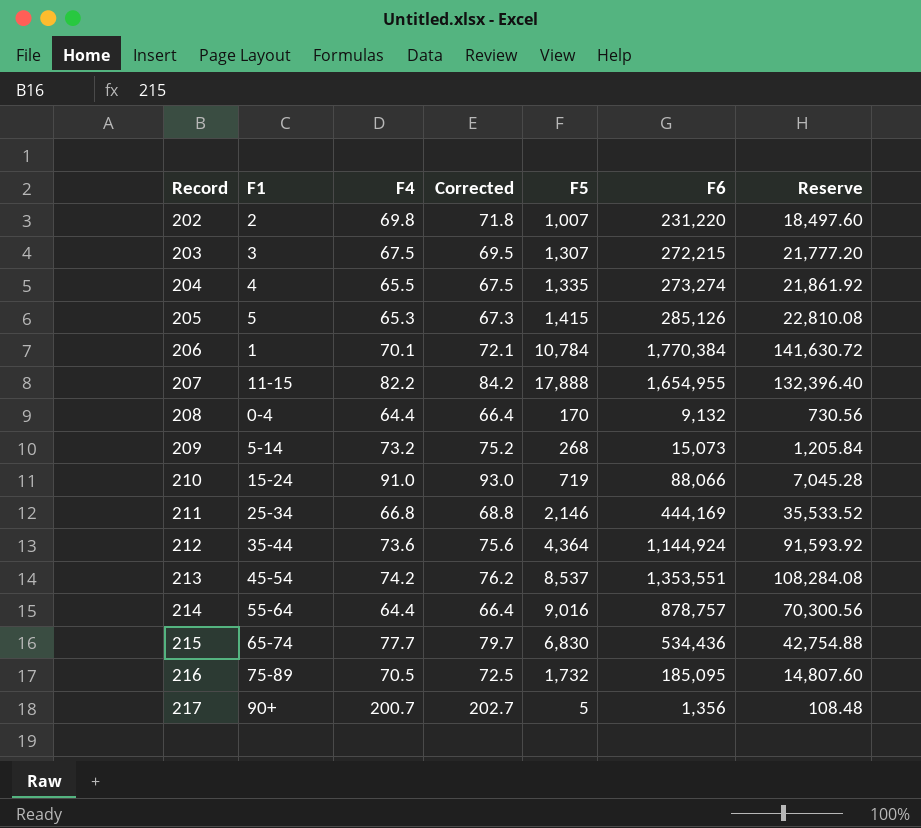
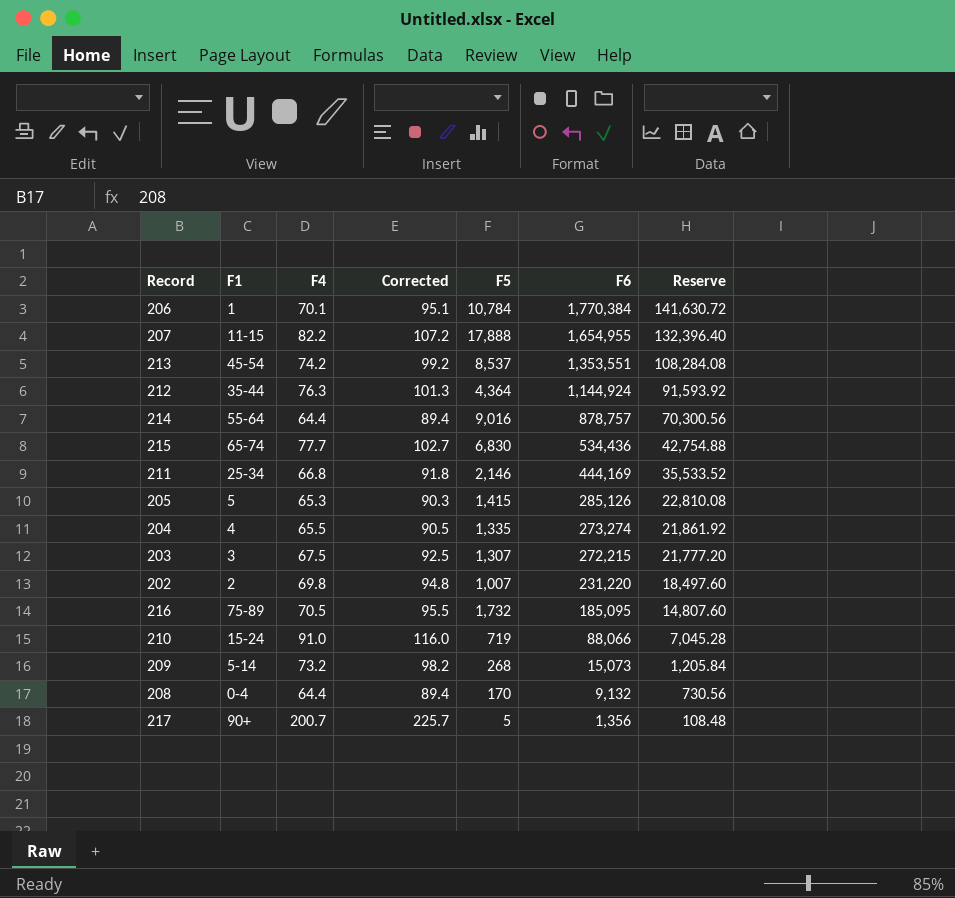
row order: Record ascending -> F6 descending
column Corrected | formula: [F4] + 2 -> [F4] + 25
212 | F4: 73.6 -> 76.3

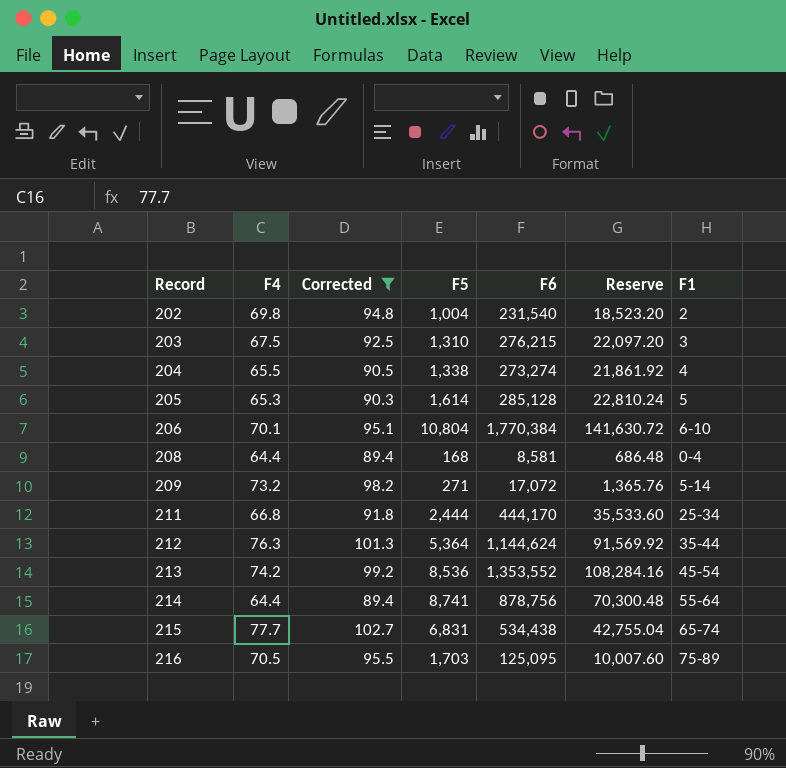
filter: none -> Corrected <= 102.7
row order: F6 descending -> Record ascending
column F1 | position: 2 -> 7
202 | F5: 1,007 -> 1,004
202 | F6: 231,220 -> 231,540
202 | Reserve: 18,497.60 -> 18,523.20
203 | F5: 1,307 -> 1,310
203 | F6: 272,215 -> 276,215
203 | Reserve: 21,777.20 -> 22,097.20
204 | F5: 1,335 -> 1,338
205 | F5: 1,415 -> 1,614
205 | F6: 285,126 -> 285,128
205 | Reserve: 22,810.08 -> 22,810.24
206 | F5: 10,784 -> 10,804
206 | F1: 1 -> 6-10
208 | F5: 170 -> 168
208 | F6: 9,132 -> 8,581
208 | Reserve: 730.56 -> 686.48
209 | F5: 268 -> 271
209 | F6: 15,073 -> 17,072
209 | Reserve: 1,205.84 -> 1,365.76
211 | F5: 2,146 -> 2,444
211 | F6: 444,169 -> 444,170
211 | Reserve: 35,533.52 -> 35,533.60
212 | F5: 4,364 -> 5,364
212 | F6: 1,144,924 -> 1,144,624
212 | Reserve: 91,593.92 -> 91,569.92
213 | F5: 8,537 -> 8,536
213 | F6: 1,353,551 -> 1,353,552
213 | Reserve: 108,284.08 -> 108,284.16
214 | F5: 9,016 -> 8,741
214 | F6: 878,757 -> 878,756
214 | Reserve: 70,300.56 -> 70,300.48
215 | F5: 6,830 -> 6,831
215 | F6: 534,436 -> 534,438
215 | Reserve: 42,754.88 -> 42,755.04
216 | F5: 1,732 -> 1,703
216 | F6: 185,095 -> 125,095
216 | Reserve: 14,807.60 -> 10,007.60

